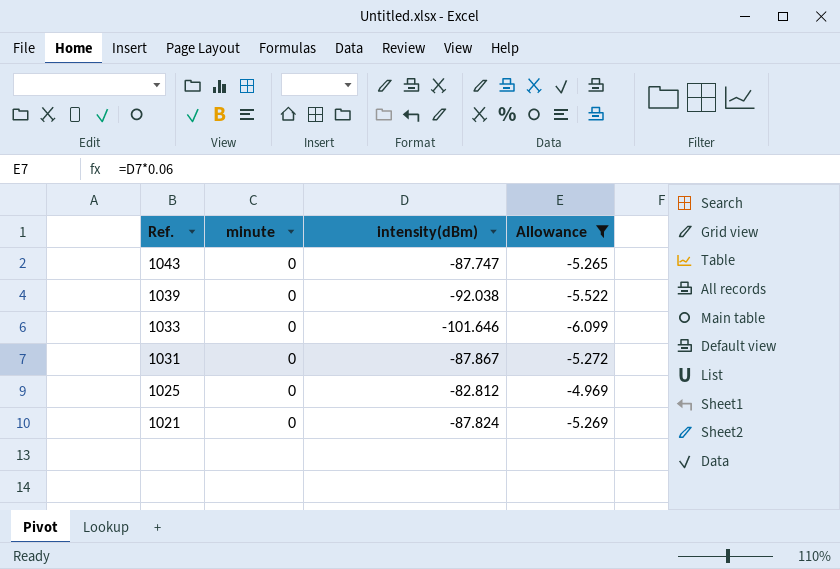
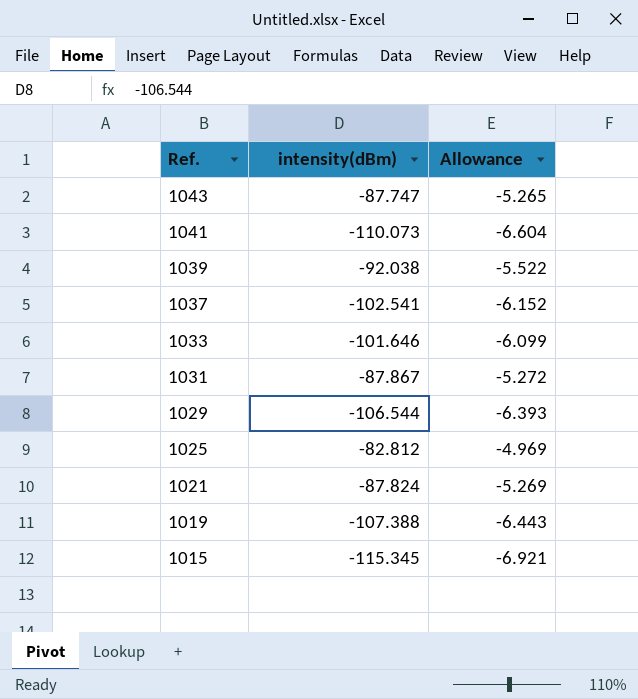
filter: Allowance >= -6.099 -> none
column minute | position: 2 -> none

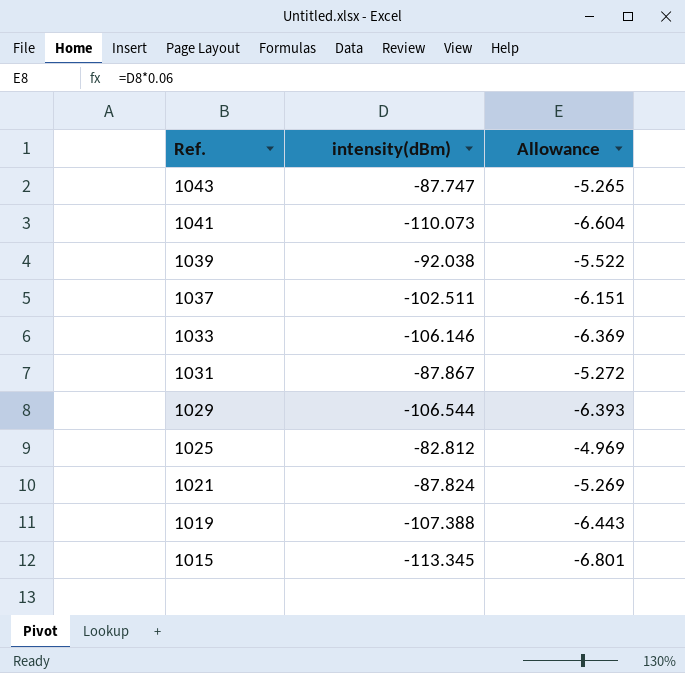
1037 | intensity(dBm): -102.541 -> -102.511
1037 | Allowance: -6.152 -> -6.151
1033 | intensity(dBm): -101.646 -> -106.146
1033 | Allowance: -6.099 -> -6.369
1015 | intensity(dBm): -115.345 -> -113.345
1015 | Allowance: -6.921 -> -6.801

